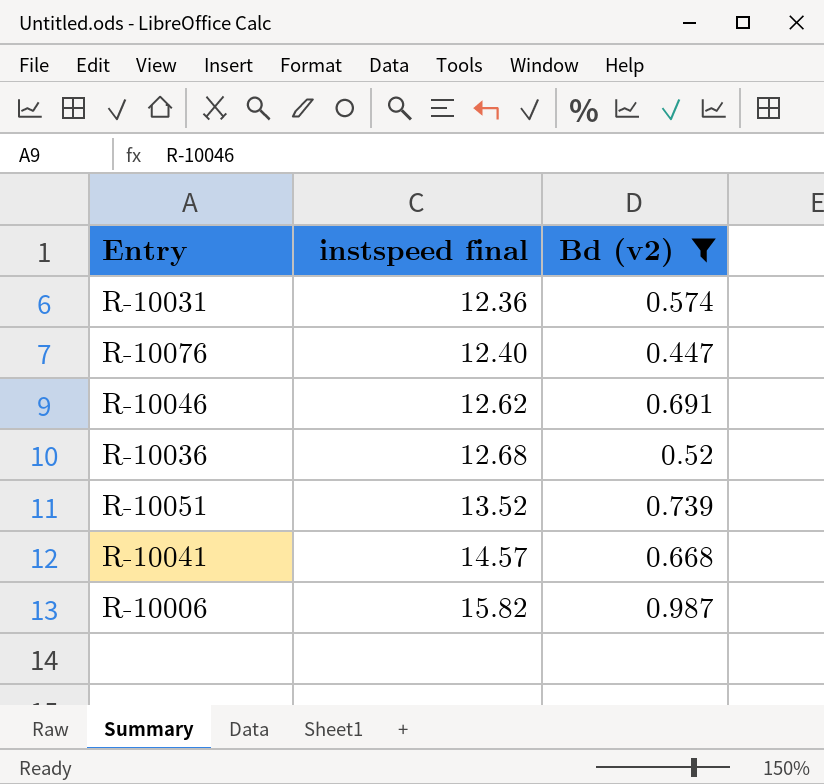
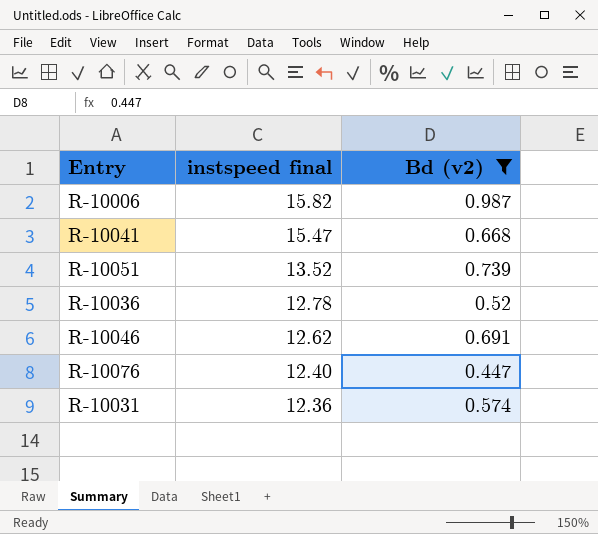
row order: instspeed final ascending -> instspeed final descending
R-10041 | instspeed final: 14.57 -> 15.47
R-10036 | instspeed final: 12.68 -> 12.78

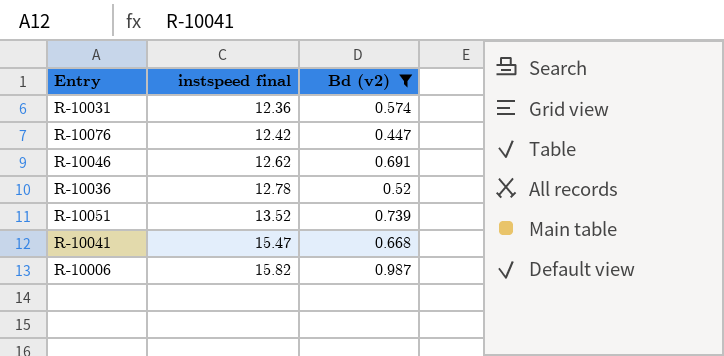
row order: instspeed final descending -> instspeed final ascending
R-10076 | instspeed final: 12.40 -> 12.42

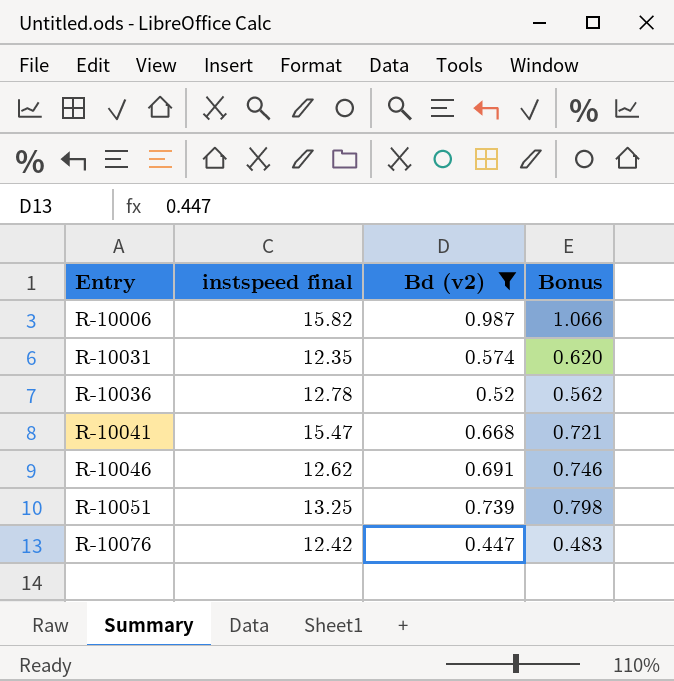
row order: instspeed final ascending -> Entry ascending
column Bonus | formula: none -> [Bd (v2)] * 1.08
R-10031 | instspeed final: 12.36 -> 12.35
R-10051 | instspeed final: 13.52 -> 13.25

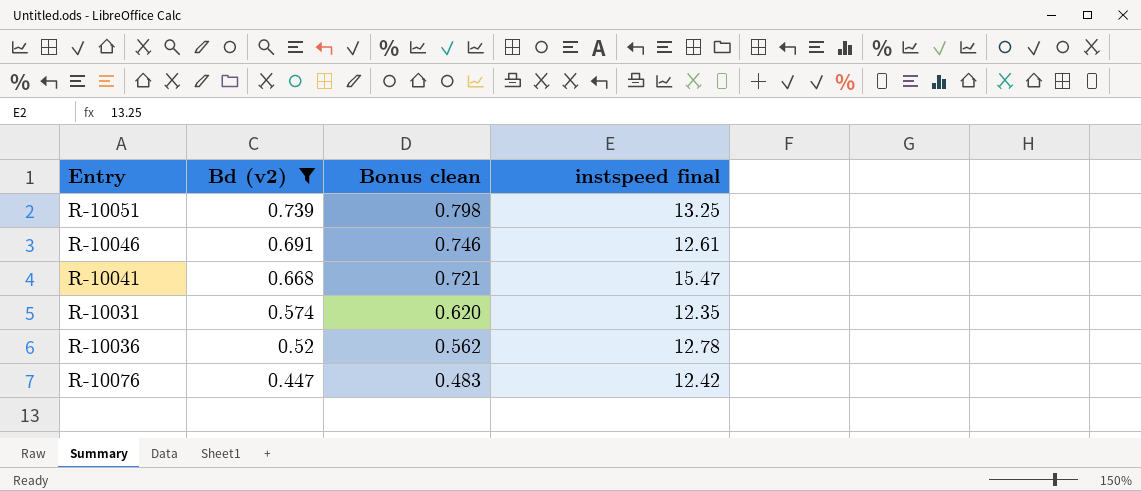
row order: Entry ascending -> Bd (v2) descending
column name: Bonus -> Bonus clean
column instspeed final | position: 2 -> 4
row R-10006: 15.82 | 0.987 | 1.066 -> none
R-10046 | instspeed final: 12.62 -> 12.61

